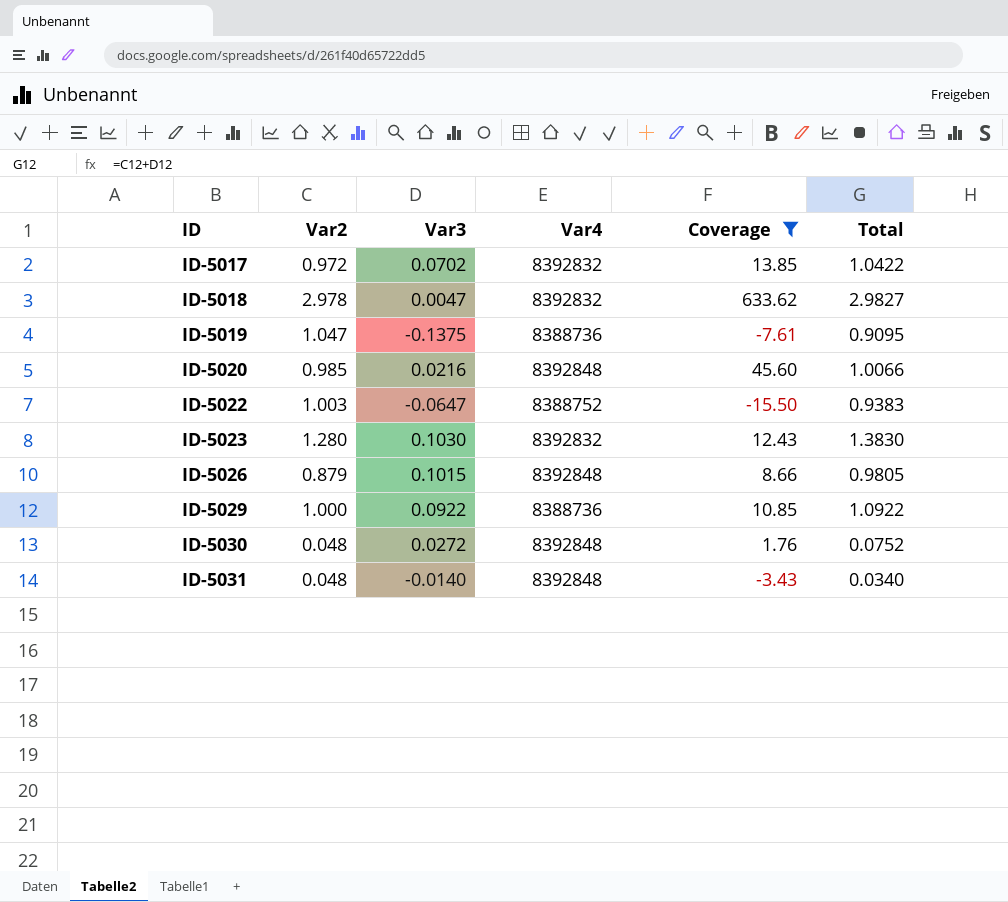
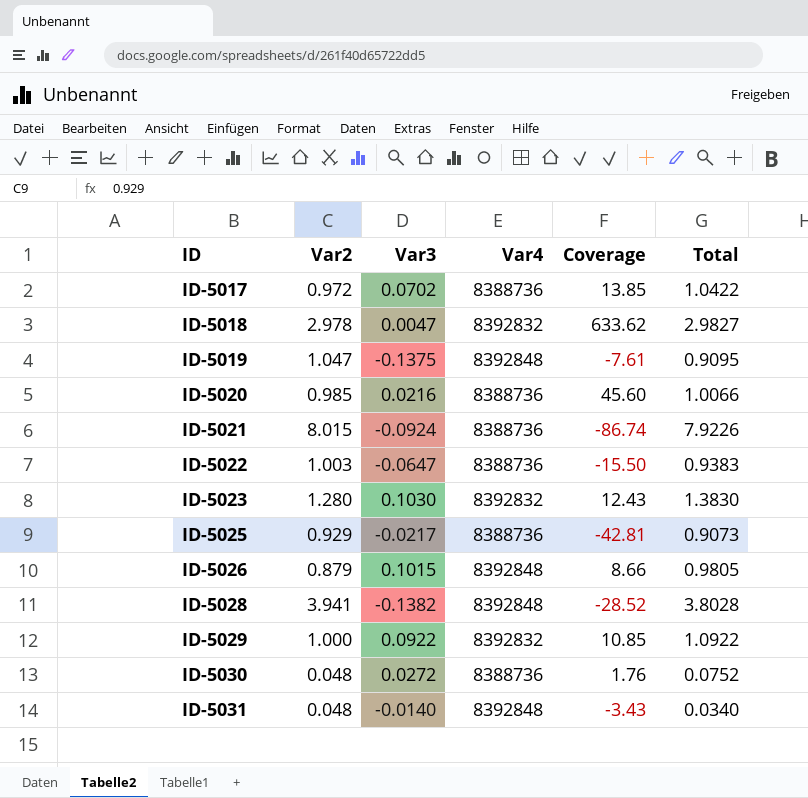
filter: Coverage >= -15.50 -> none
ID-5017 | Var4: 8392832 -> 8388736
ID-5019 | Var4: 8388736 -> 8392848
ID-5020 | Var4: 8392848 -> 8388736
ID-5022 | Var4: 8388752 -> 8388736
ID-5029 | Var4: 8388736 -> 8392832
ID-5030 | Var4: 8392848 -> 8388736

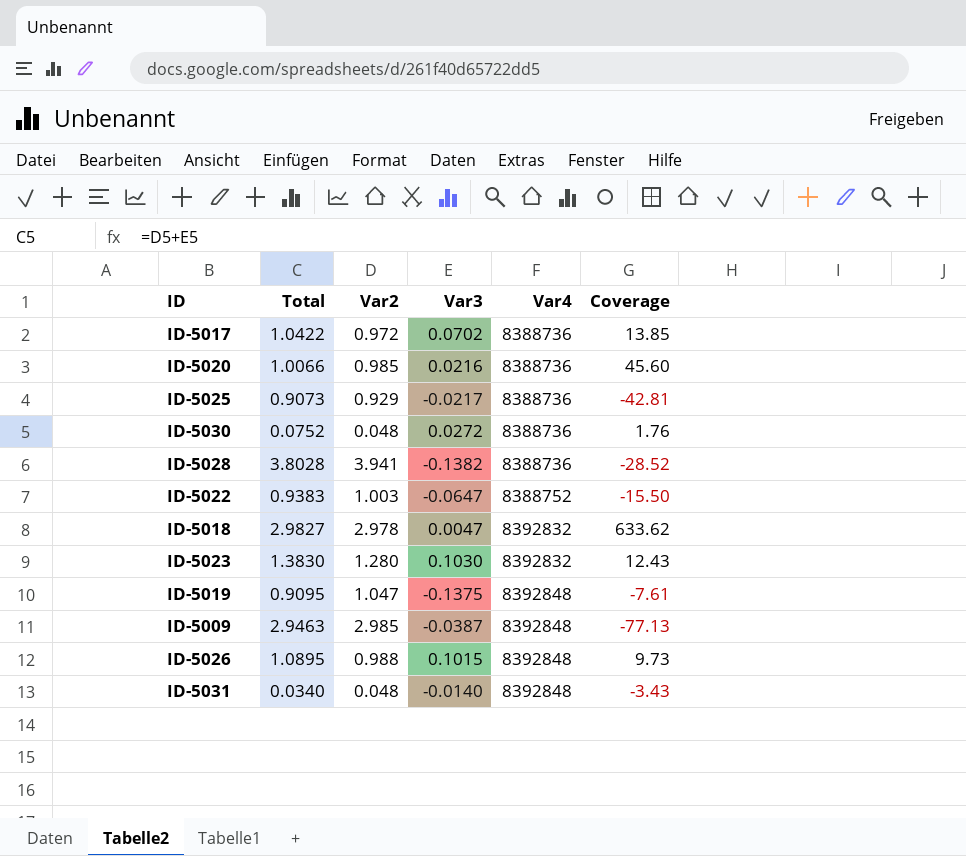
row order: ID ascending -> Var4 ascending
column Total | position: 6 -> 2
row ID-5021: 8.015 | -0.0924 | 8388736 | -86.74 | 7.9226 -> none
row ID-5029: 1.000 | 0.0922 | 8392832 | 10.85 | 1.0922 -> none
ID-5028 | Var4: 8392848 -> 8388736
ID-5022 | Var4: 8388736 -> 8388752
row ID-5009: none -> 2.9463 | 2.985 | -0.0387 | 8392848 | -77.13
ID-5026 | Total: 0.9805 -> 1.0895
ID-5026 | Var2: 0.879 -> 0.988
ID-5026 | Coverage: 8.66 -> 9.73

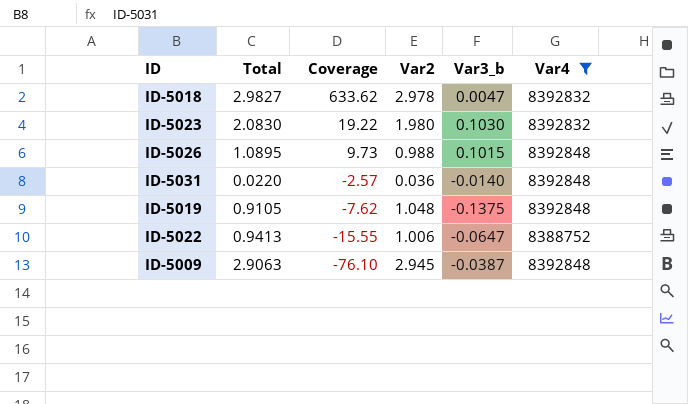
filter: none -> Var4 != 8388736
row order: Var4 ascending -> Coverage descending
column Coverage | position: 6 -> 3
column name: Var3 -> Var3_b
ID-5023 | Total: 1.3830 -> 2.0830
ID-5023 | Coverage: 12.43 -> 19.22
ID-5023 | Var2: 1.280 -> 1.980
ID-5031 | Total: 0.0340 -> 0.0220
ID-5031 | Coverage: -3.43 -> -2.57
ID-5031 | Var2: 0.048 -> 0.036
ID-5019 | Total: 0.9095 -> 0.9105
ID-5019 | Coverage: -7.61 -> -7.62
ID-5019 | Var2: 1.047 -> 1.048
ID-5022 | Total: 0.9383 -> 0.9413
ID-5022 | Coverage: -15.50 -> -15.55
ID-5022 | Var2: 1.003 -> 1.006
ID-5009 | Total: 2.9463 -> 2.9063
ID-5009 | Coverage: -77.13 -> -76.10
ID-5009 | Var2: 2.985 -> 2.945

